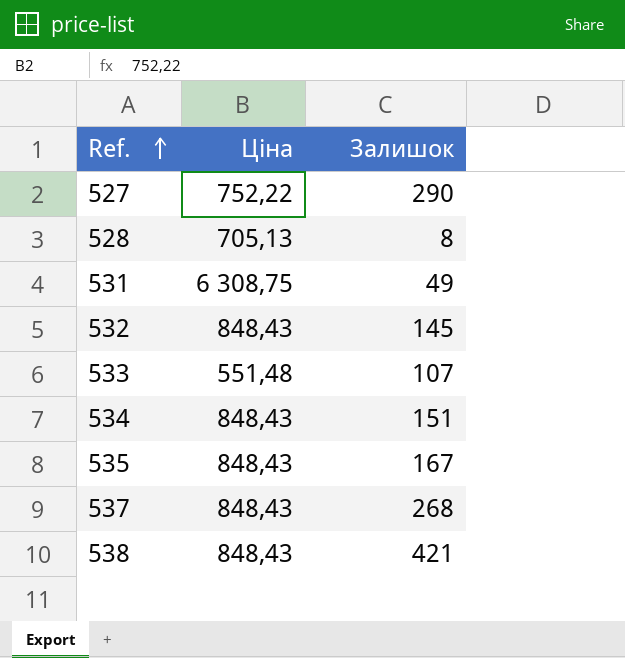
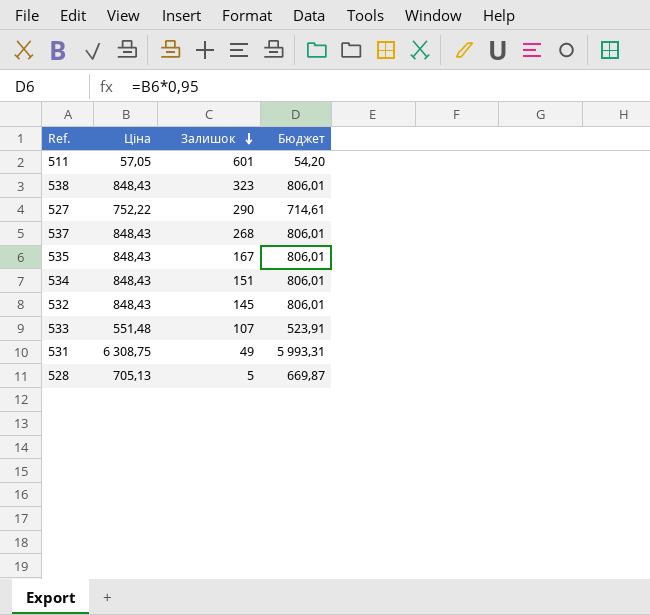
row order: Ref. ascending -> Залишок descending
column Бюджет | formula: none -> [Ціна] * 0,95
row 511: none -> 57,05 | 601 | 54,20
538 | Залишок: 421 -> 323
528 | Залишок: 8 -> 5

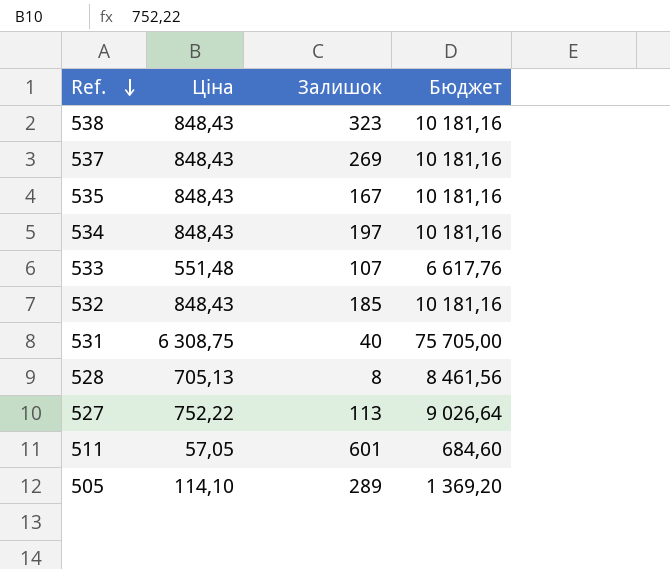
row order: Залишок descending -> Ref. descending
column Бюджет | formula: [Ціна] * 0,95 -> [Ціна] * 12
537 | Залишок: 268 -> 269
534 | Залишок: 151 -> 197
532 | Залишок: 145 -> 185
531 | Залишок: 49 -> 40
528 | Залишок: 5 -> 8
527 | Залишок: 290 -> 113
row 505: none -> 114,10 | 289 | 1 369,20

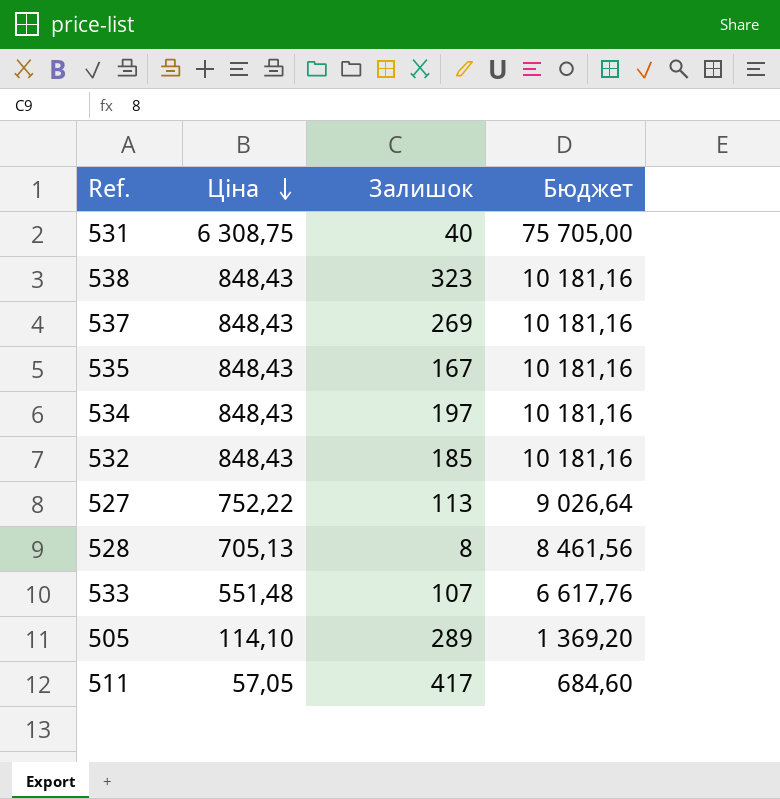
row order: Ref. descending -> Ціна descending
511 | Залишок: 601 -> 417

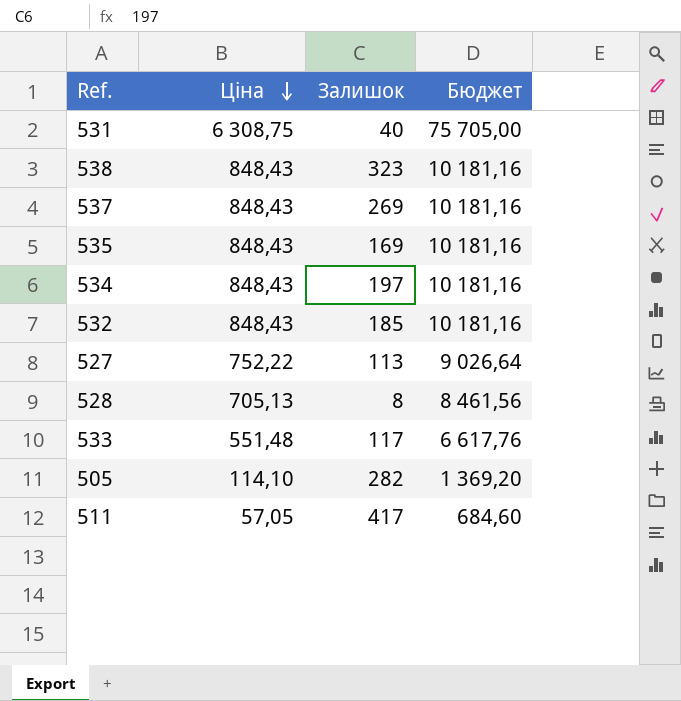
535 | Залишок: 167 -> 169
533 | Залишок: 107 -> 117
505 | Залишок: 289 -> 282

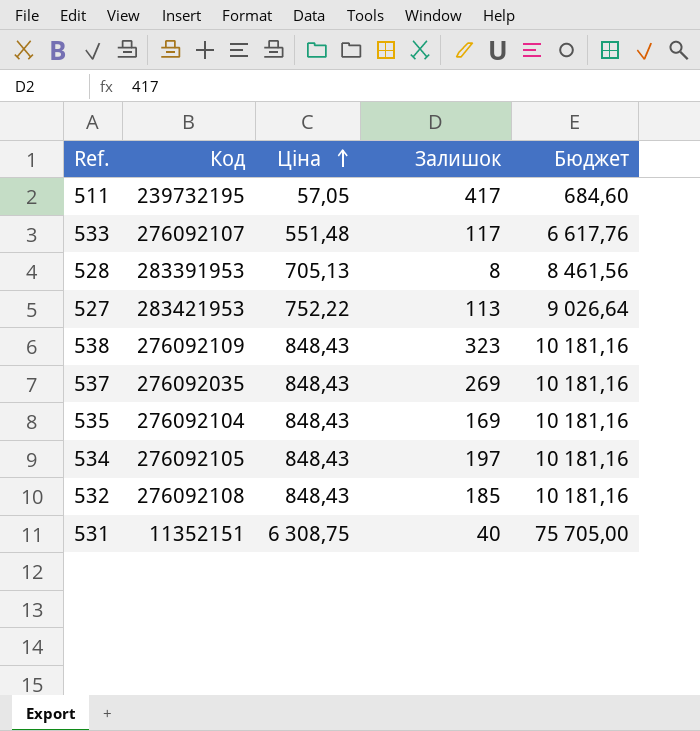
row order: Ціна descending -> Ціна ascending
column Код | position: none -> 2
row 505: 114,10 | 282 | 1 369,20 -> none

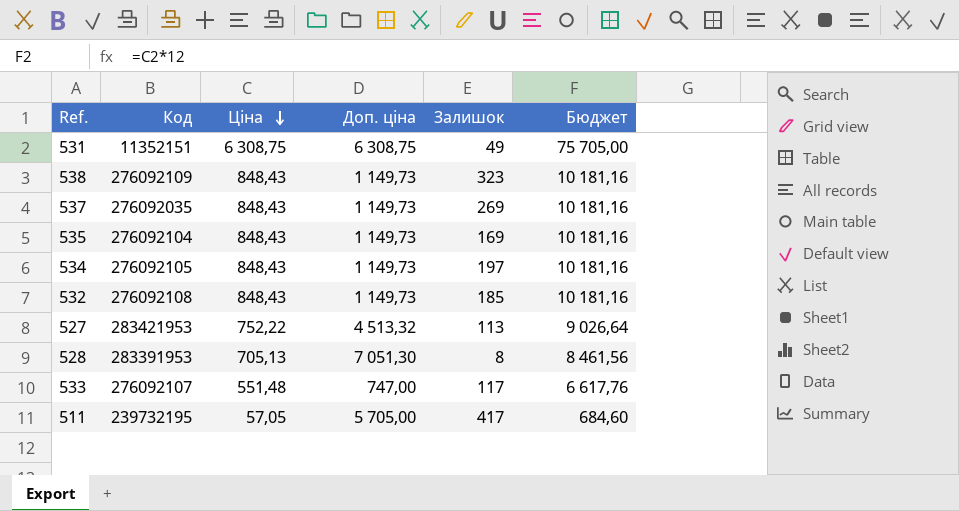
row order: Ціна ascending -> Ціна descending
column Доп. ціна | position: none -> 4
531 | Залишок: 40 -> 49

